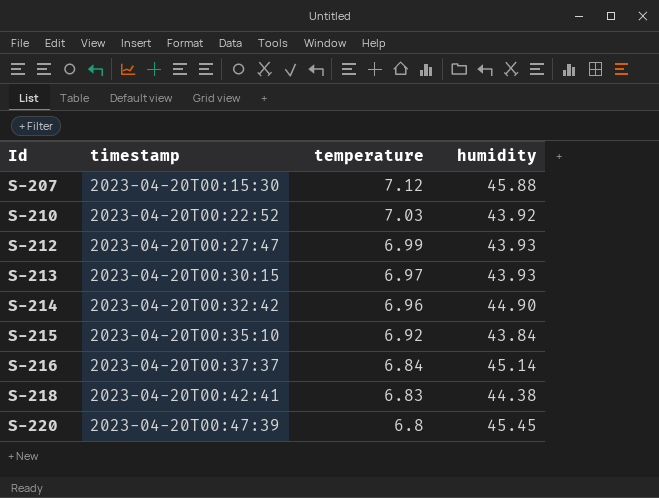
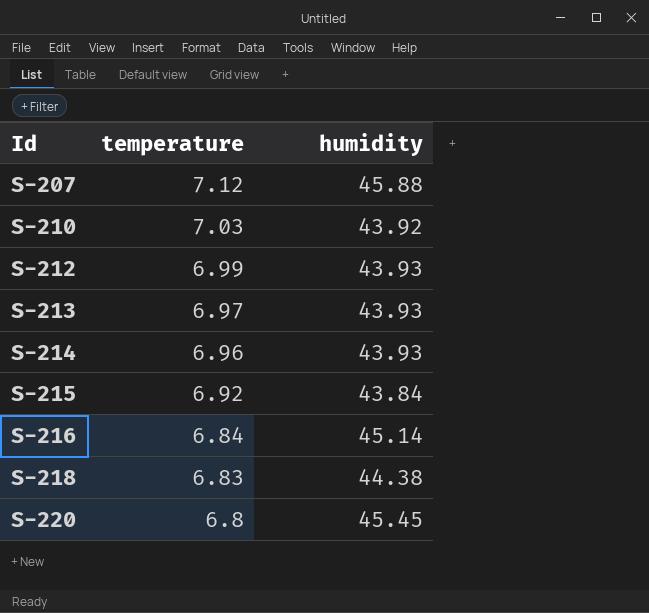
column timestamp | position: 2 -> none
S-214 | humidity: 44.90 -> 43.93

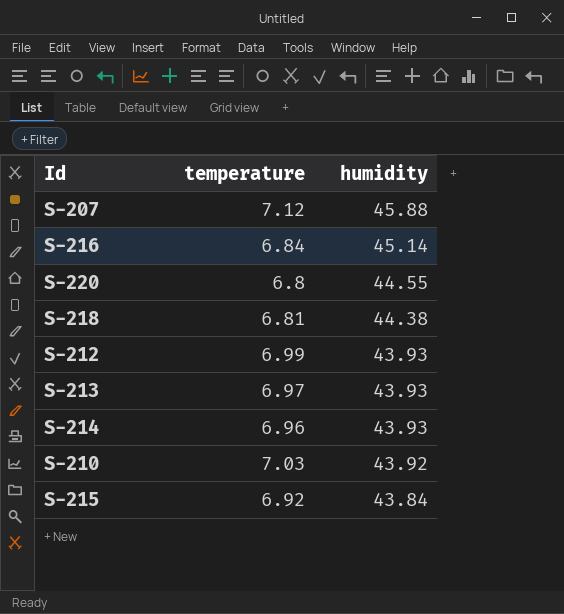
row order: Id ascending -> humidity descending
S-220 | humidity: 45.45 -> 44.55
S-218 | temperature: 6.83 -> 6.81

